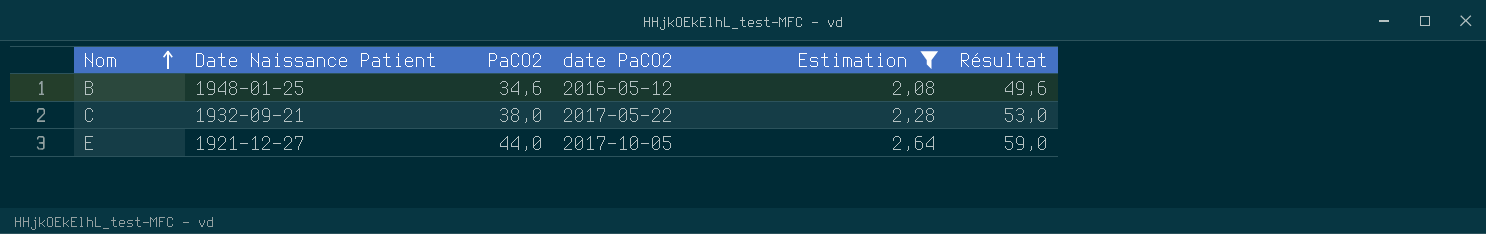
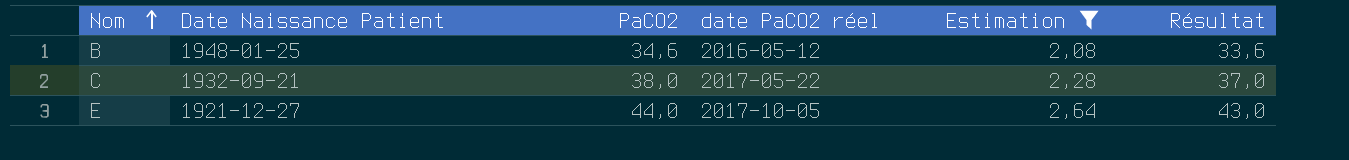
column name: date PaCO2 -> date PaCO2 réel
column Résultat | formula: [PaCO2] + 15 -> [PaCO2] - 1

